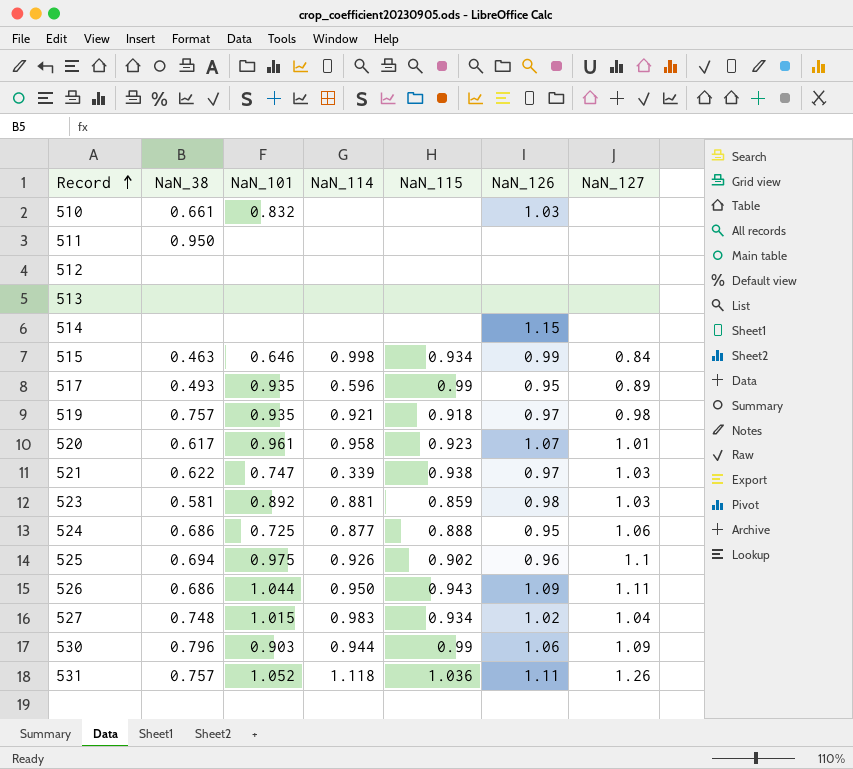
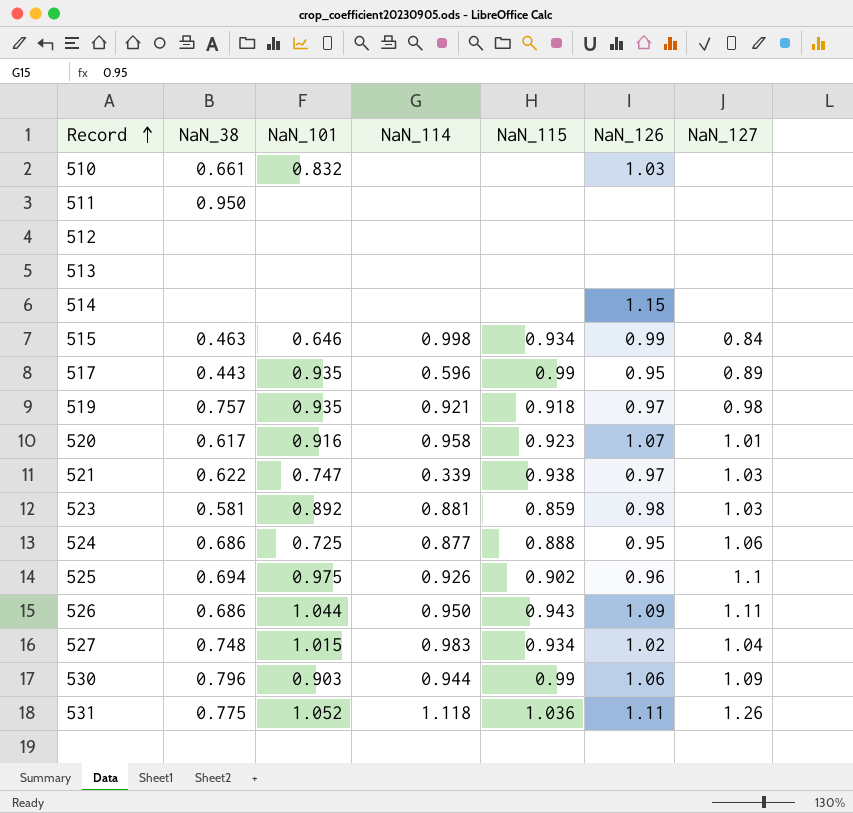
517 | NaN_38: 0.493 -> 0.443
520 | NaN_101: 0.961 -> 0.916
531 | NaN_38: 0.757 -> 0.775

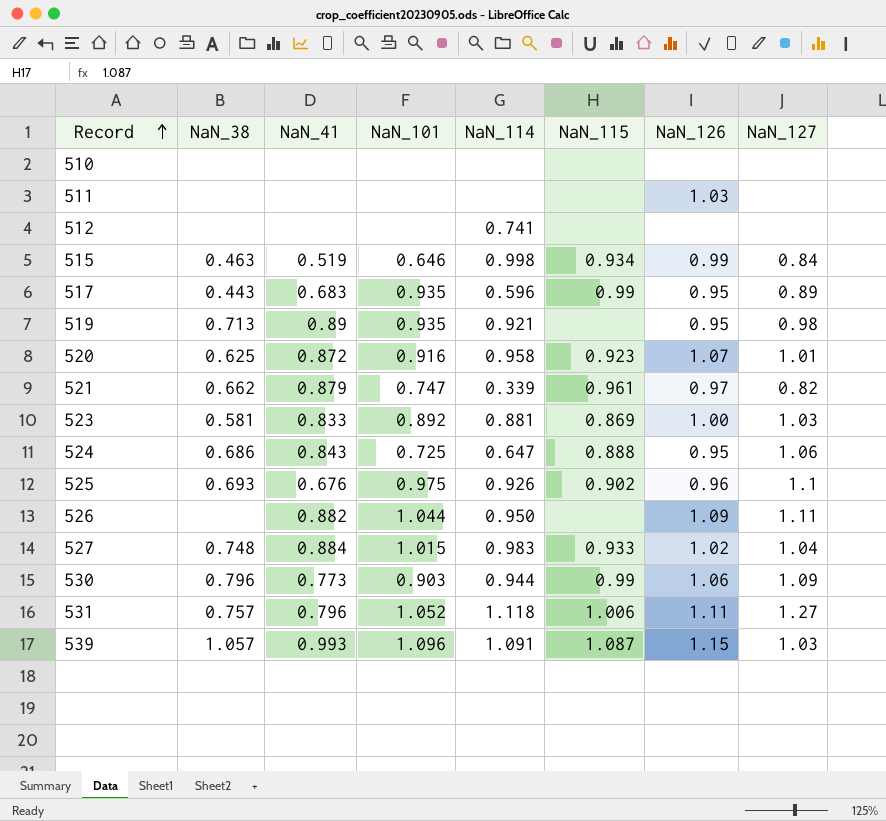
column NaN_41 | position: none -> 3
row 513: none | none | none | none | none | none -> none
row 514: none | none | none | none | 1.15 | none -> none
510 | NaN_38: 0.661 -> none
510 | NaN_101: 0.832 -> none
510 | NaN_126: 1.03 -> none
511 | NaN_38: 0.950 -> none
511 | NaN_126: none -> 1.03
512 | NaN_114: none -> 0.741
519 | NaN_38: 0.757 -> 0.713
519 | NaN_115: 0.918 -> none
519 | NaN_126: 0.97 -> 0.95
520 | NaN_38: 0.617 -> 0.625
521 | NaN_38: 0.622 -> 0.662
521 | NaN_115: 0.938 -> 0.961
521 | NaN_127: 1.03 -> 0.82
523 | NaN_115: 0.859 -> 0.869
523 | NaN_126: 0.98 -> 1.00
524 | NaN_114: 0.877 -> 0.647
525 | NaN_38: 0.694 -> 0.693
526 | NaN_38: 0.686 -> none
526 | NaN_115: 0.943 -> none
527 | NaN_115: 0.934 -> 0.933
531 | NaN_38: 0.775 -> 0.757
531 | NaN_115: 1.036 -> 1.006
531 | NaN_127: 1.26 -> 1.27
row 539: none -> 1.057 | 0.993 | 1.096 | 1.091 | 1.087 | 1.15 | 1.03

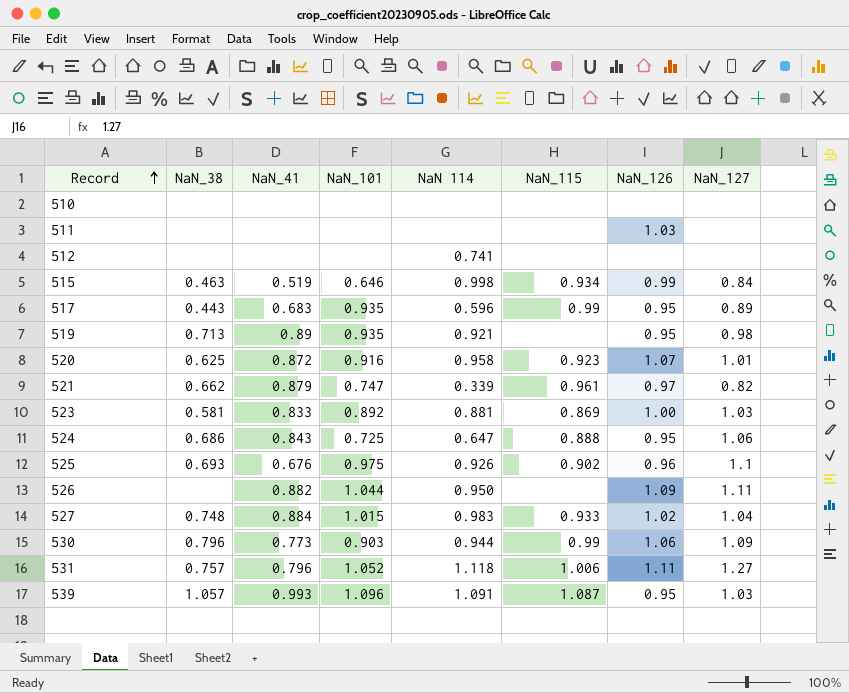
column name: NaN_114 -> NaN 114
539 | NaN_126: 1.15 -> 0.95

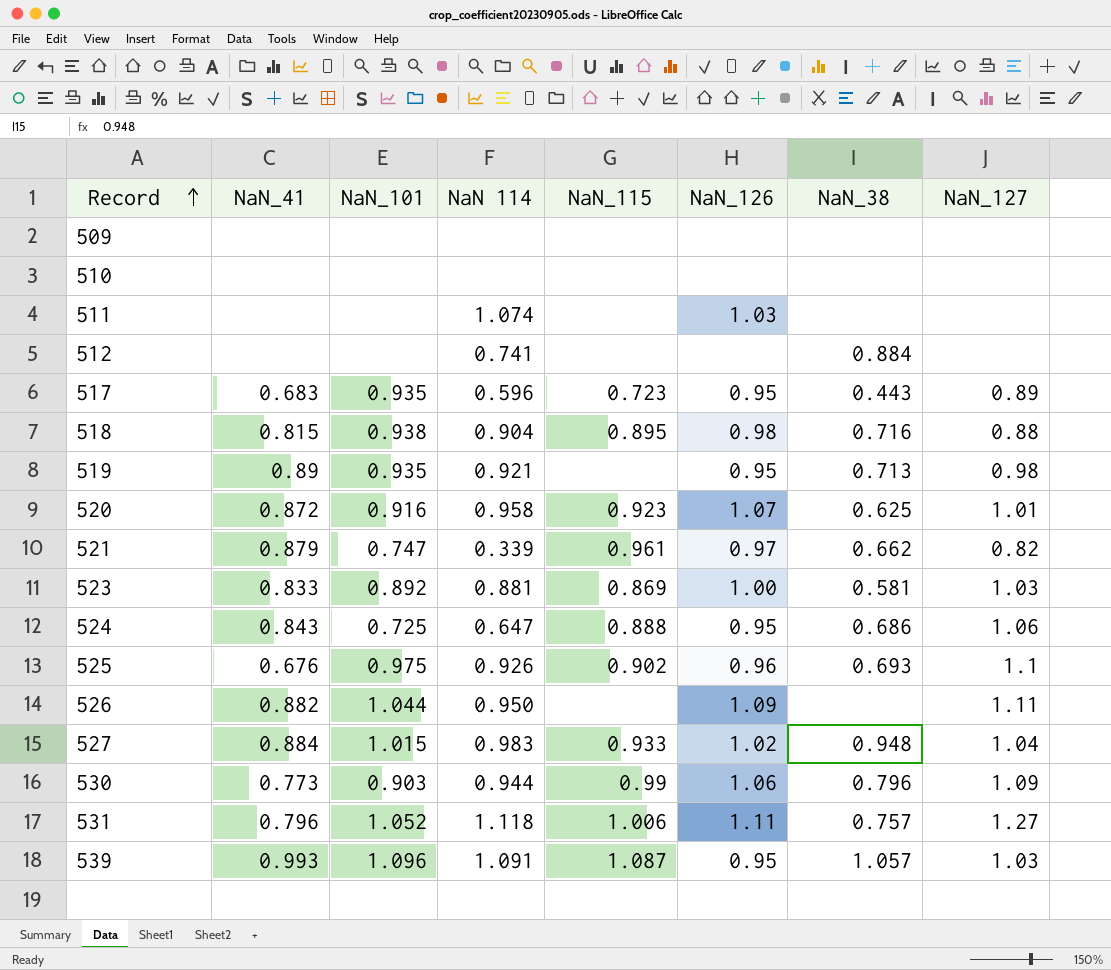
column NaN_38 | position: 2 -> 7
row 515: 0.463 | 0.519 | 0.646 | 0.998 | 0.934 | 0.99 | 0.84 -> none
row 509: none -> none | none | none | none | none | none | none
511 | NaN 114: none -> 1.074
512 | NaN_38: none -> 0.884
517 | NaN_115: 0.99 -> 0.723
row 518: none -> 0.815 | 0.938 | 0.904 | 0.895 | 0.98 | 0.716 | 0.88
527 | NaN_38: 0.748 -> 0.948

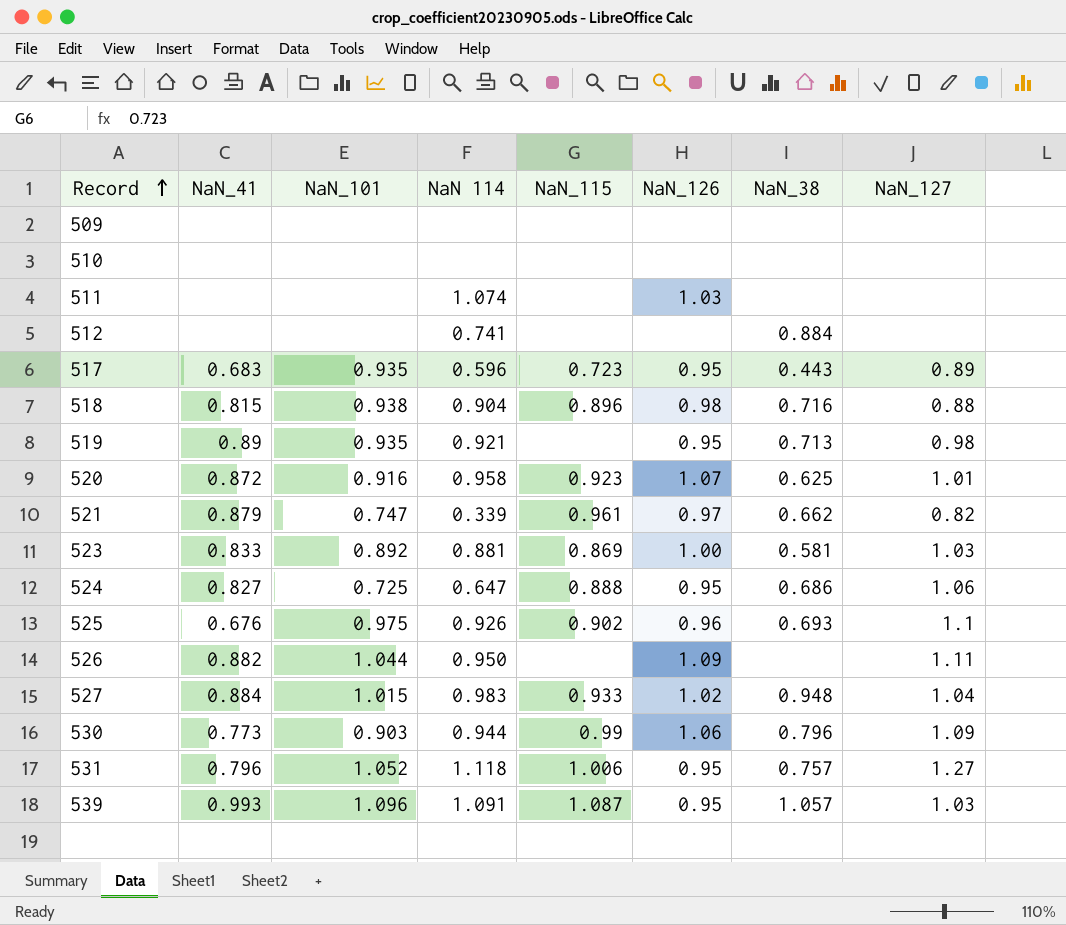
518 | NaN_115: 0.895 -> 0.896
524 | NaN_41: 0.843 -> 0.827
531 | NaN_126: 1.11 -> 0.95

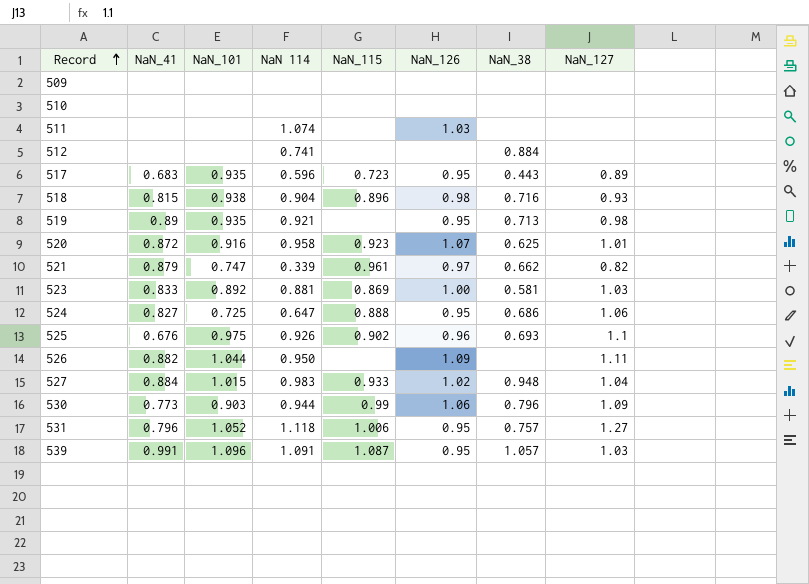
518 | NaN_127: 0.88 -> 0.93
539 | NaN_41: 0.993 -> 0.991

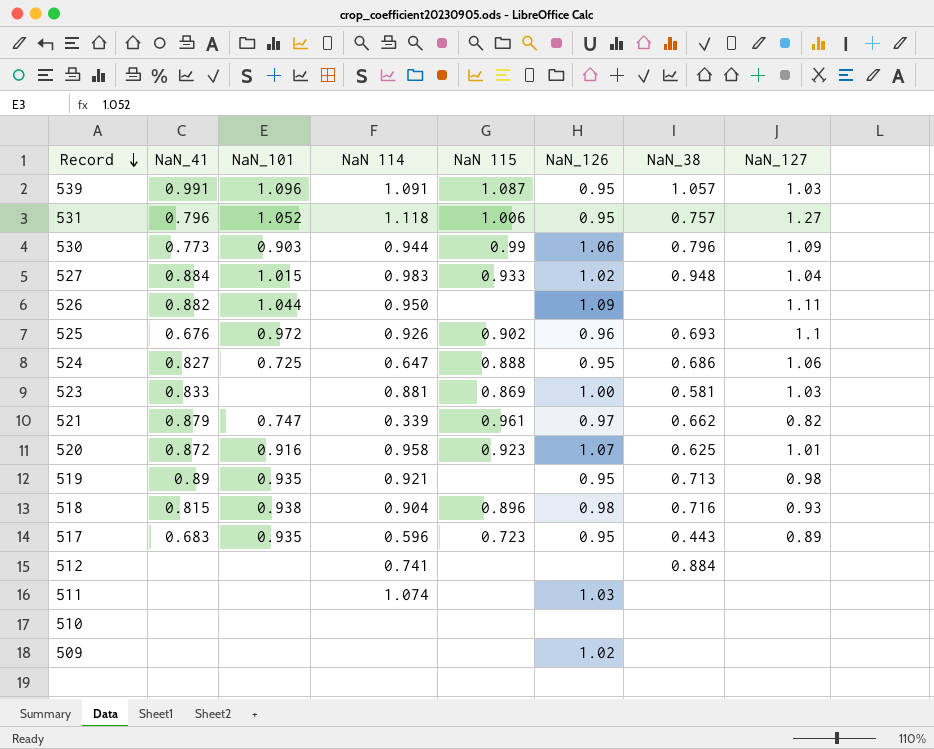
row order: Record ascending -> Record descending
column name: NaN_115 -> NaN 115
525 | NaN_101: 0.975 -> 0.972
523 | NaN_101: 0.892 -> none
509 | NaN_126: none -> 1.02

